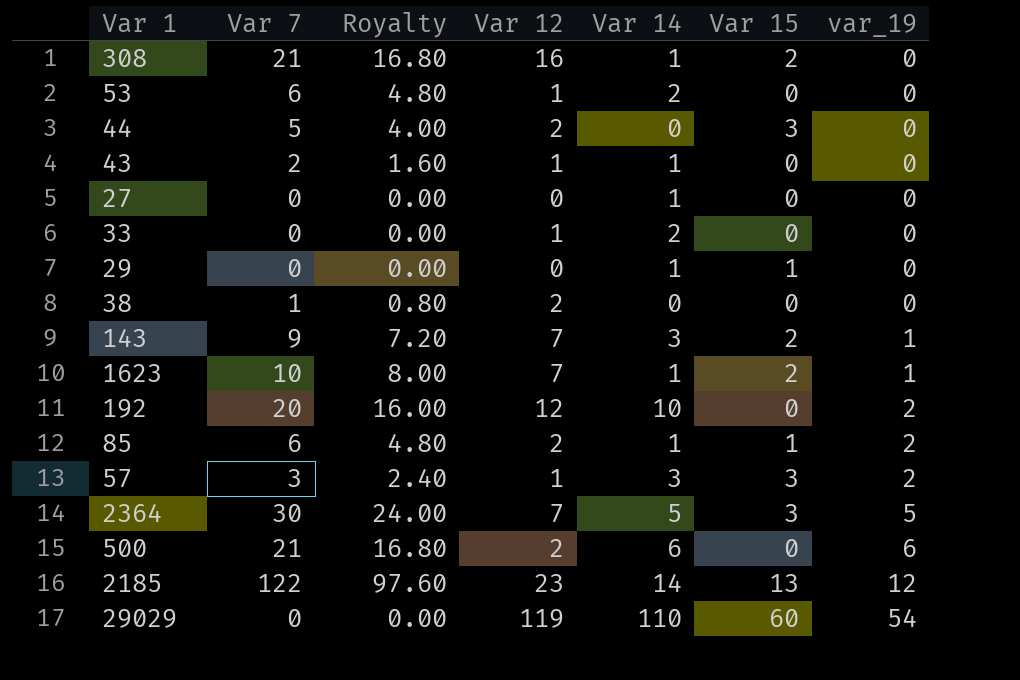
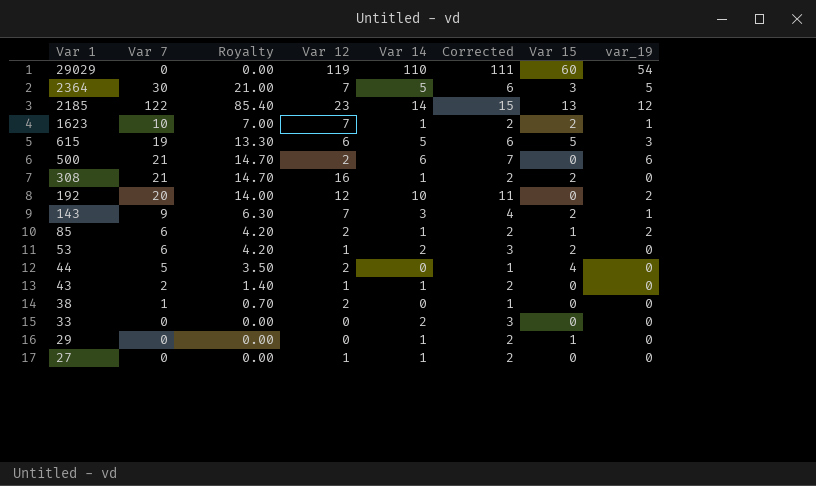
row order: var_19 ascending -> Var 1 descending
column Royalty | formula: [Var 7] * 0.8 -> [Var 7] * 0.7
column Corrected | formula: none -> [Var 14] + 1
row 57: 3 | 2.40 | 1 | 3 | 3 | 2 -> none
row 615: none -> 19 | 13.30 | 6 | 5 | 6 | 5 | 3
53 | Var 15: 0 -> 2
44 | Var 15: 3 -> 4
33 | Var 12: 1 -> 0
27 | Var 12: 0 -> 1

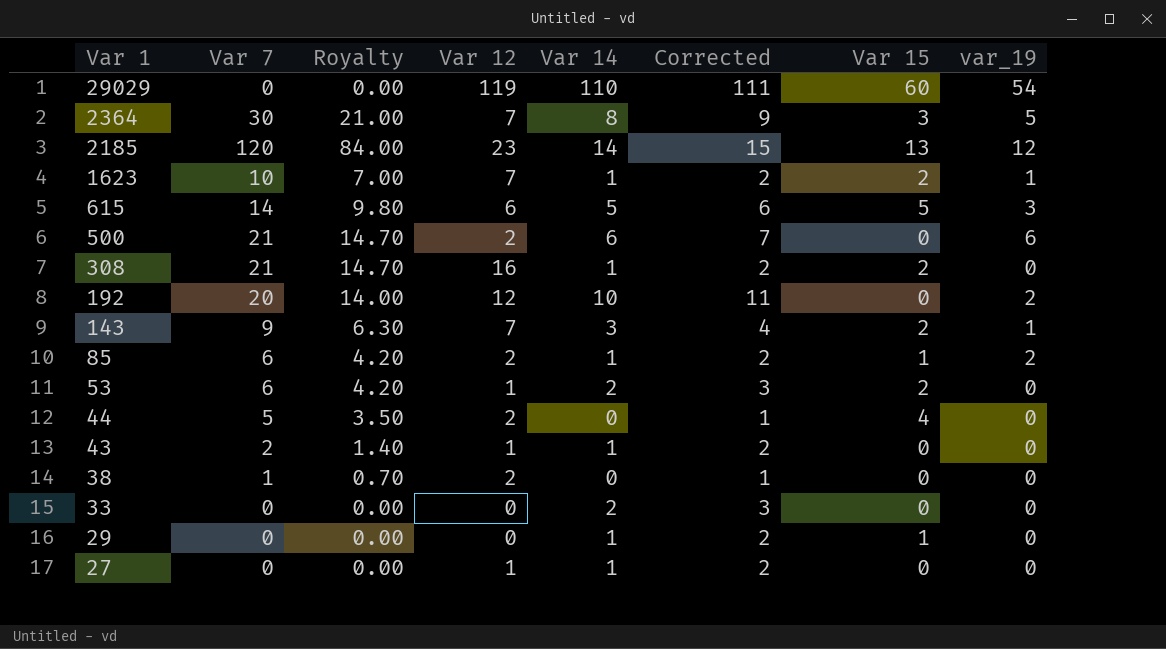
2364 | Var 14: 5 -> 8
2364 | Corrected: 6 -> 9
2185 | Var 7: 122 -> 120
2185 | Royalty: 85.40 -> 84.00
615 | Var 7: 19 -> 14
615 | Royalty: 13.30 -> 9.80

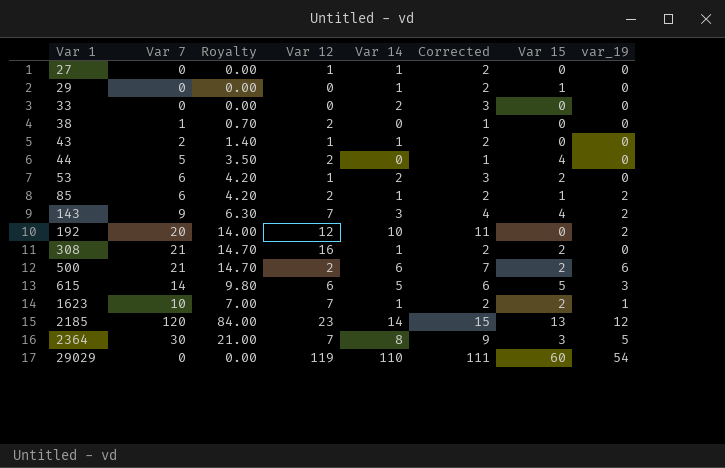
row order: Var 1 descending -> Var 1 ascending
143 | Var 15: 2 -> 4
143 | var_19: 1 -> 2
500 | Var 15: 0 -> 2

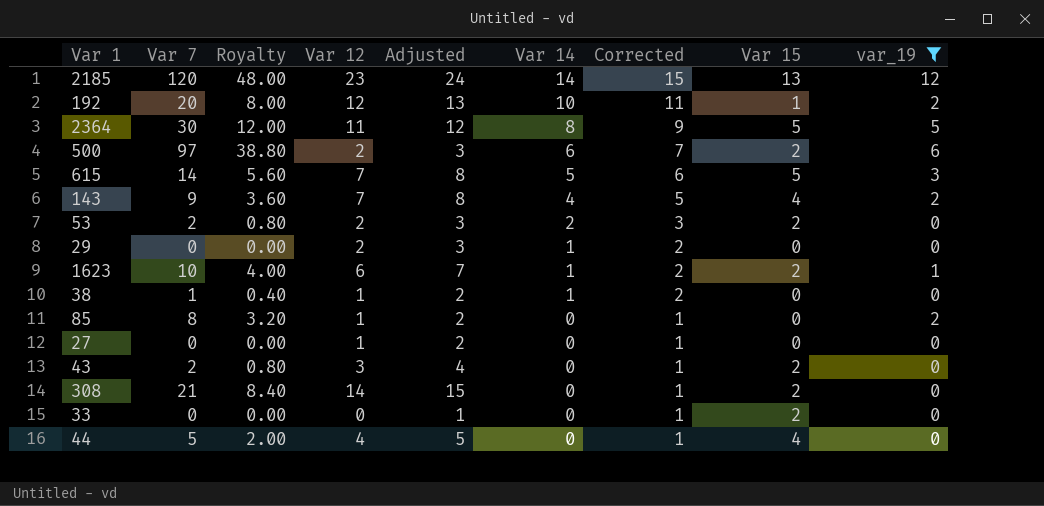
filter: none -> var_19 != 54
row order: Var 1 ascending -> Var 14 descending
column Royalty | formula: [Var 7] * 0.7 -> [Var 7] * 0.4
column Adjusted | formula: none -> [Var 12] + 1
192 | Var 15: 0 -> 1
2364 | Var 12: 7 -> 11
2364 | Var 15: 3 -> 5
500 | Var 7: 21 -> 97
615 | Var 12: 6 -> 7
143 | Var 14: 3 -> 4
143 | Corrected: 4 -> 5
53 | Var 7: 6 -> 2
53 | Var 12: 1 -> 2
29 | Var 12: 0 -> 2
29 | Var 15: 1 -> 0
1623 | Var 12: 7 -> 6
38 | Var 12: 2 -> 1
38 | Var 14: 0 -> 1
38 | Corrected: 1 -> 2
85 | Var 7: 6 -> 8
85 | Var 12: 2 -> 1
85 | Var 14: 1 -> 0
85 | Corrected: 2 -> 1
85 | Var 15: 1 -> 0
27 | Var 14: 1 -> 0
27 | Corrected: 2 -> 1
43 | Var 12: 1 -> 3
43 | Var 14: 1 -> 0
43 | Corrected: 2 -> 1
43 | Var 15: 0 -> 2
308 | Var 12: 16 -> 14
308 | Var 14: 1 -> 0
308 | Corrected: 2 -> 1
33 | Var 14: 2 -> 0
33 | Corrected: 3 -> 1
33 | Var 15: 0 -> 2
44 | Var 12: 2 -> 4

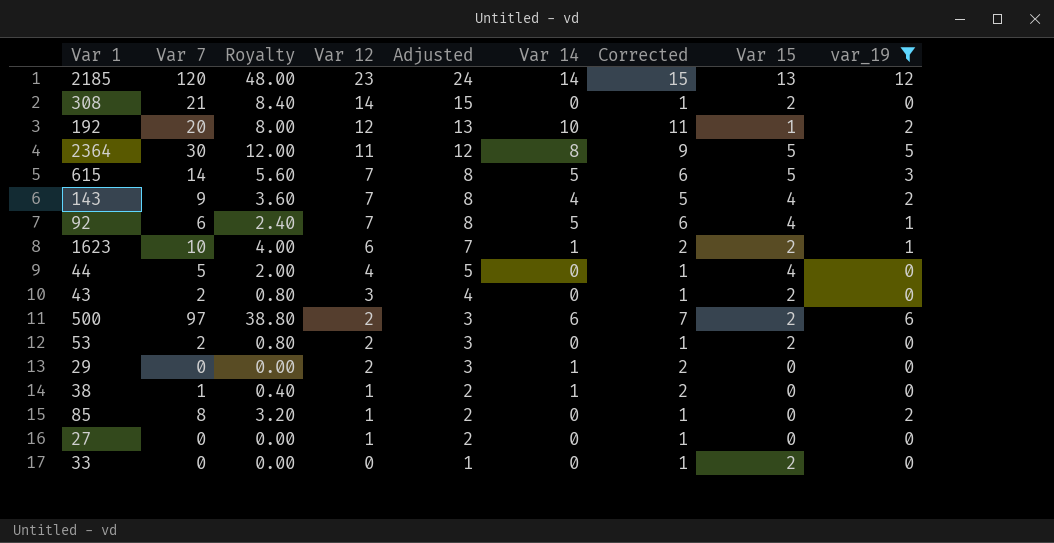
row order: Var 14 descending -> Var 12 descending
row 92: none -> 6 | 2.40 | 7 | 8 | 5 | 6 | 4 | 1
53 | Var 14: 2 -> 0
53 | Corrected: 3 -> 1

